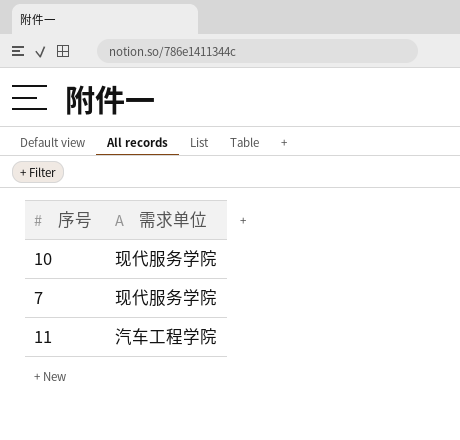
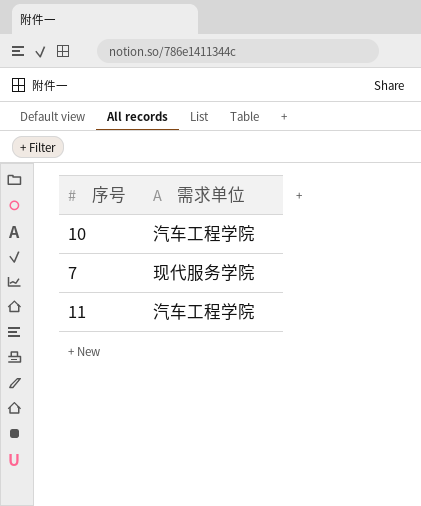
10 | 需求单位: 现代服务学院 -> 汽车工程学院

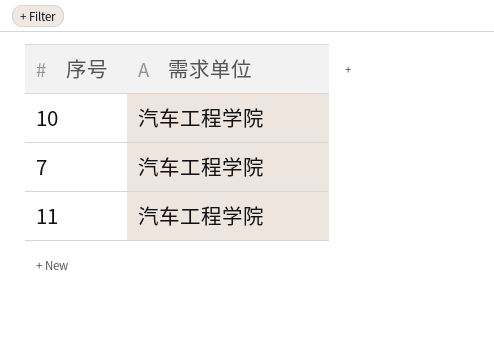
7 | 需求单位: 现代服务学院 -> 汽车工程学院

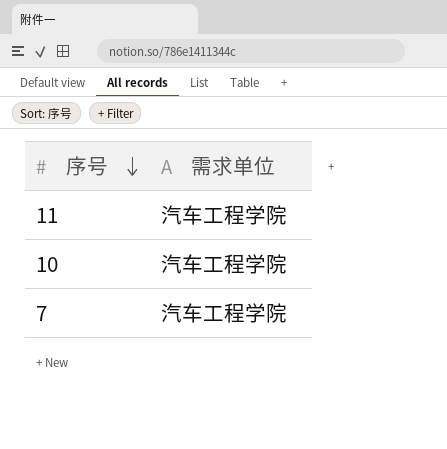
row order: none -> 序号 descending

